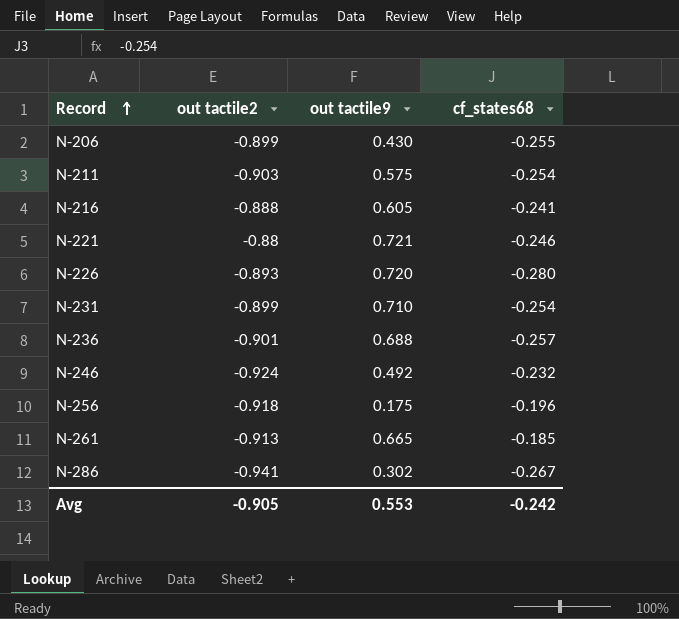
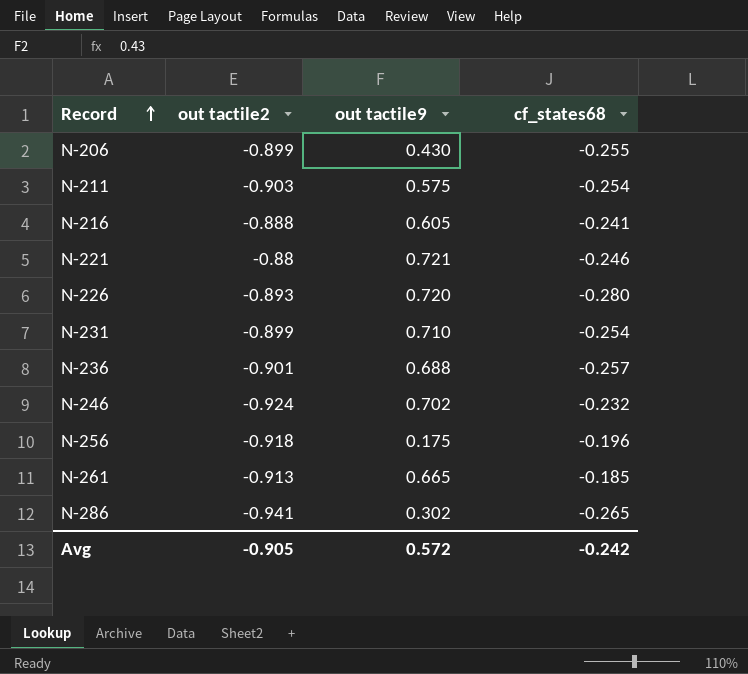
N-246 | out tactile9: 0.492 -> 0.702
N-286 | cf_states68: -0.267 -> -0.265
Avg | out tactile9: 0.553 -> 0.572

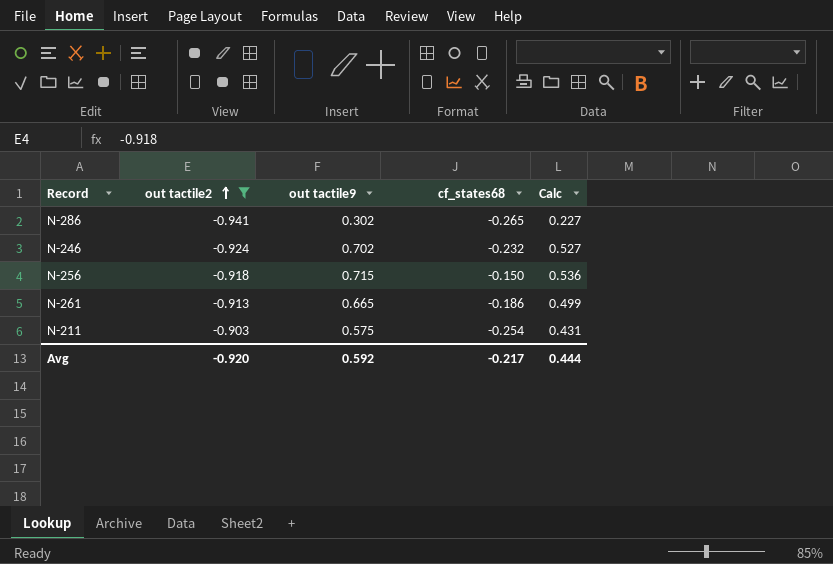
filter: none -> out tactile2 <= -0.903
row order: Record ascending -> out tactile2 ascending
column Calc | formula: none -> [out tactile9] * 0.75
N-256 | out tactile9: 0.175 -> 0.715
N-256 | cf_states68: -0.196 -> -0.150
N-261 | cf_states68: -0.185 -> -0.186
Avg | out tactile2: -0.905 -> -0.920
Avg | out tactile9: 0.572 -> 0.592
Avg | cf_states68: -0.242 -> -0.217

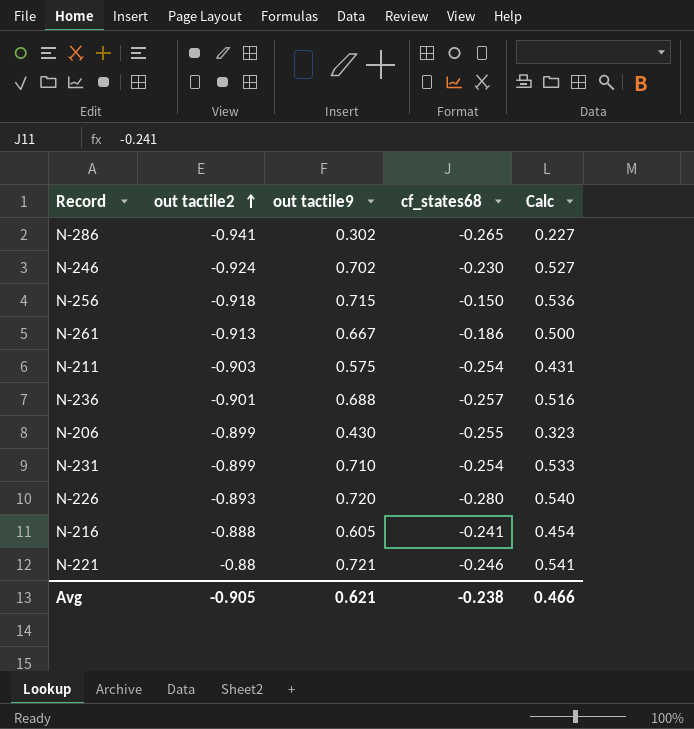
filter: out tactile2 <= -0.903 -> none
N-246 | cf_states68: -0.232 -> -0.230
N-261 | out tactile9: 0.665 -> 0.667
N-261 | Calc: 0.499 -> 0.500
Avg | out tactile2: -0.920 -> -0.905
Avg | out tactile9: 0.592 -> 0.621
Avg | cf_states68: -0.217 -> -0.238
Avg | Calc: 0.444 -> 0.466

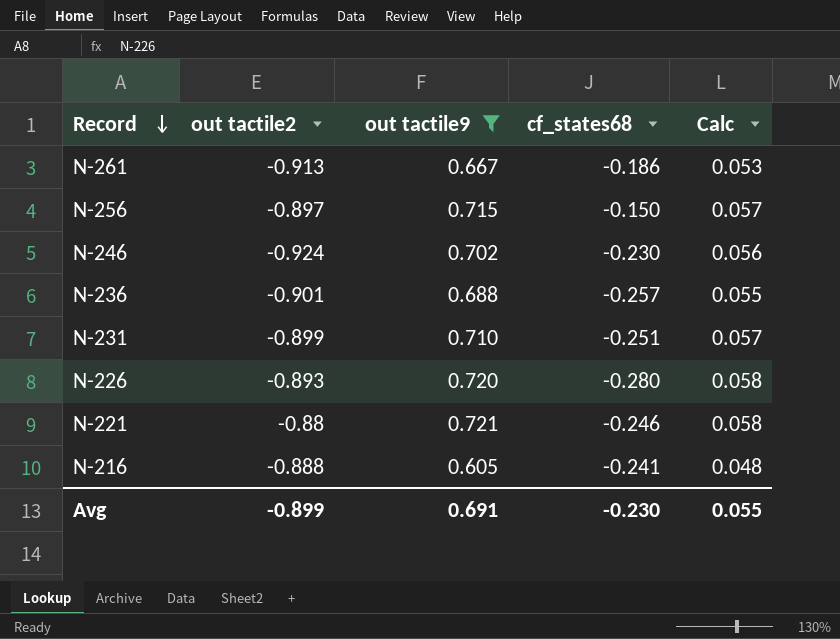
filter: none -> out tactile9 >= 0.605
row order: out tactile2 ascending -> Record descending
column Calc | formula: [out tactile9] * 0.75 -> [out tactile9] * 0.08
N-256 | out tactile2: -0.918 -> -0.897
N-231 | cf_states68: -0.254 -> -0.251
Avg | out tactile2: -0.905 -> -0.899
Avg | out tactile9: 0.621 -> 0.691
Avg | cf_states68: -0.238 -> -0.230
Avg | Calc: 0.466 -> 0.055

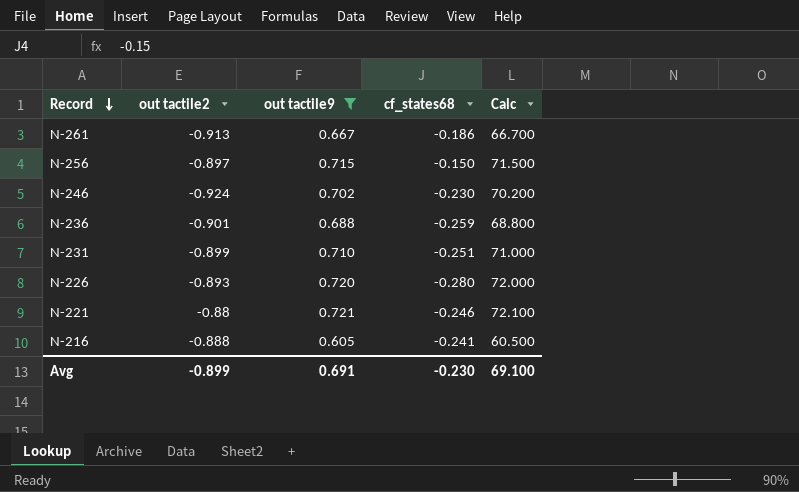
column Calc | formula: [out tactile9] * 0.08 -> [out tactile9] * 100
N-236 | cf_states68: -0.257 -> -0.259
Avg | Calc: 0.055 -> 69.100

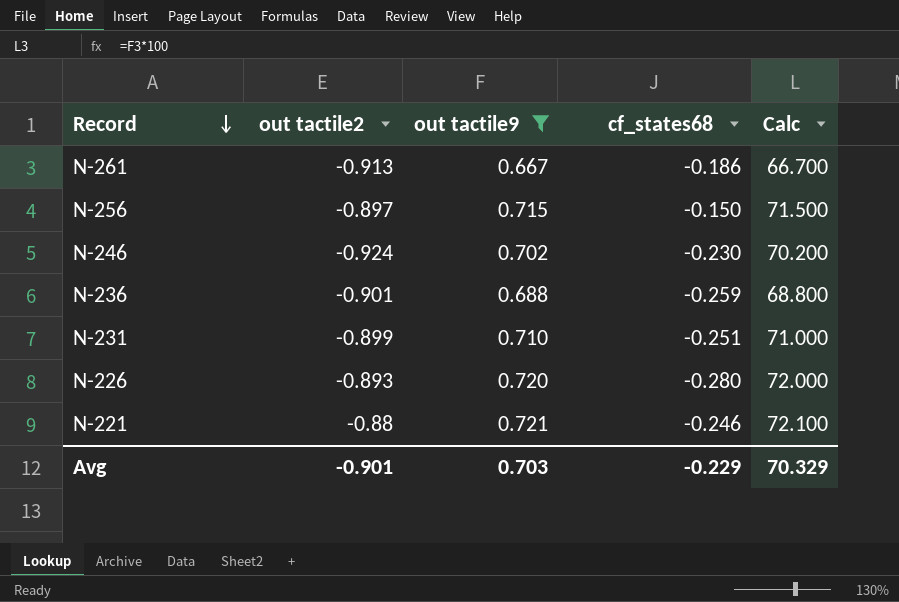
row N-216: -0.888 | 0.605 | -0.241 | 60.500 -> none
Avg | out tactile2: -0.899 -> -0.901
Avg | out tactile9: 0.691 -> 0.703
Avg | cf_states68: -0.230 -> -0.229
Avg | Calc: 69.100 -> 70.329

